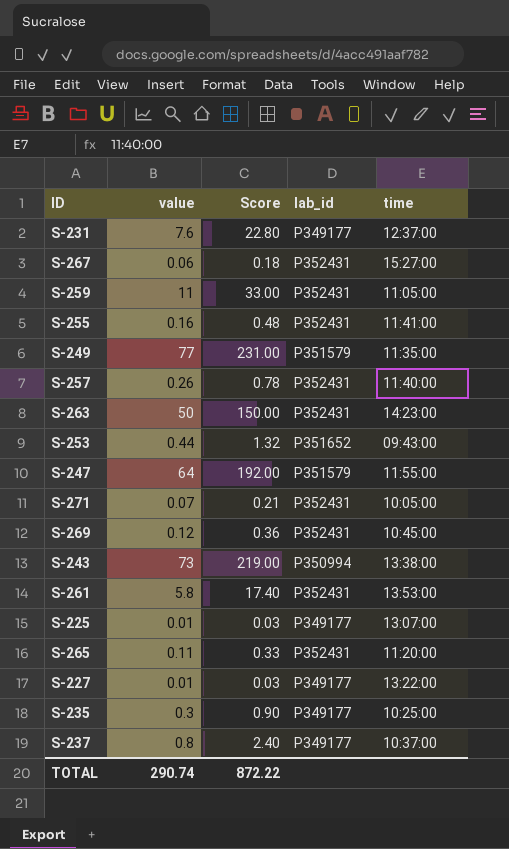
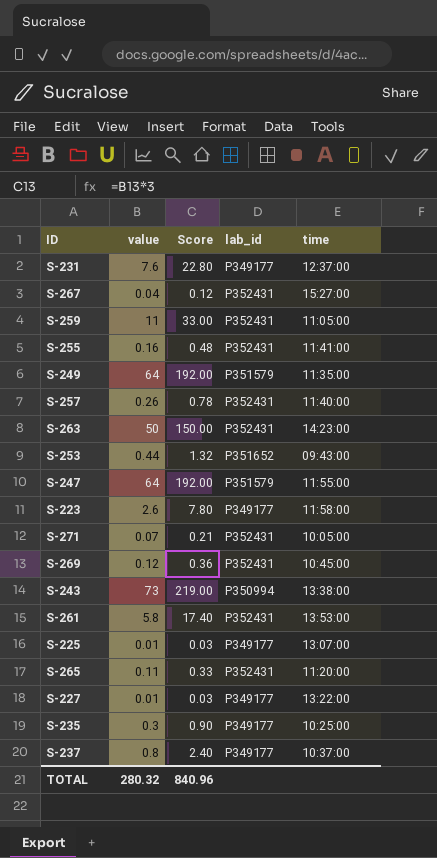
S-267 | value: 0.06 -> 0.04
S-267 | Score: 0.18 -> 0.12
S-249 | value: 77 -> 64
S-249 | Score: 231.00 -> 192.00
row S-223: none -> 2.6 | 7.80 | P349177 | 11:58:00
TOTAL | value: 290.74 -> 280.32
TOTAL | Score: 872.22 -> 840.96

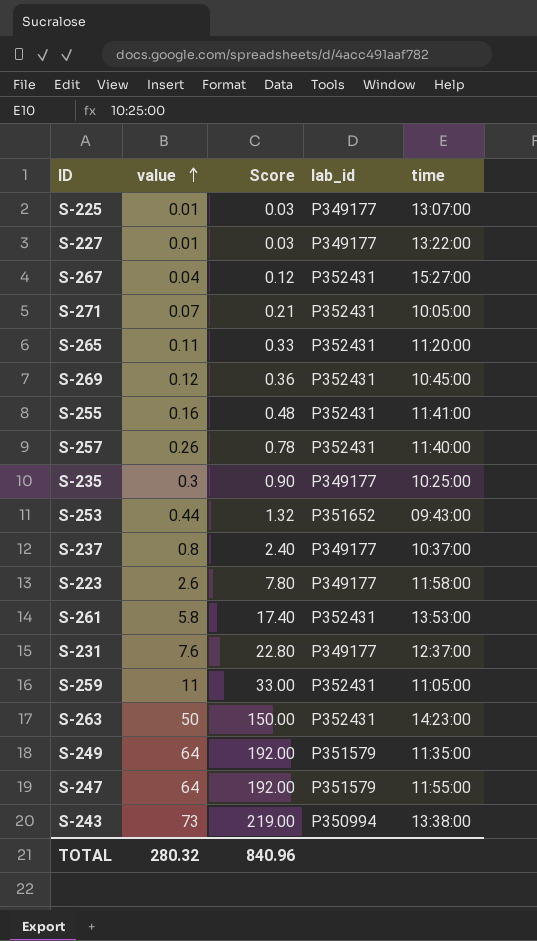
row order: none -> value ascending

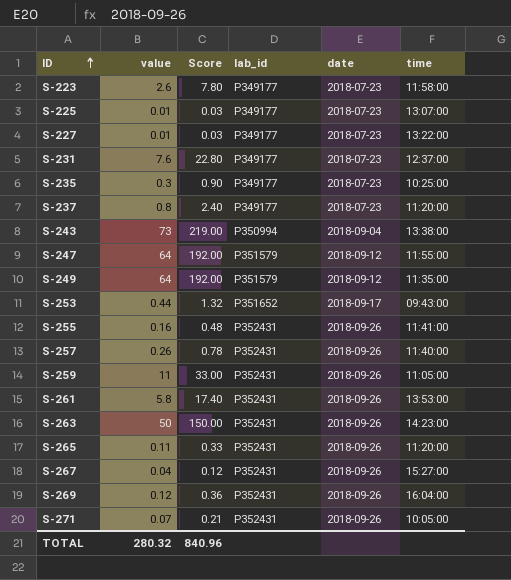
row order: value ascending -> ID ascending
column date | position: none -> 5
S-237 | time: 10:37:00 -> 11:20:00
S-269 | time: 10:45:00 -> 16:04:00

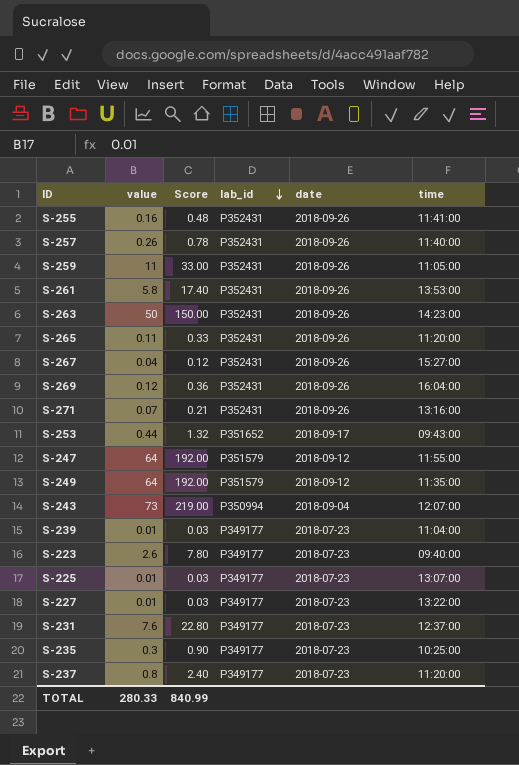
row order: ID ascending -> lab_id descending
S-271 | time: 10:05:00 -> 13:16:00
S-243 | time: 13:38:00 -> 12:07:00
row S-239: none -> 0.01 | 0.03 | P349177 | 2018-07-23 | 11:04:00
S-223 | time: 11:58:00 -> 09:40:00
TOTAL | value: 280.32 -> 280.33
TOTAL | Score: 840.96 -> 840.99

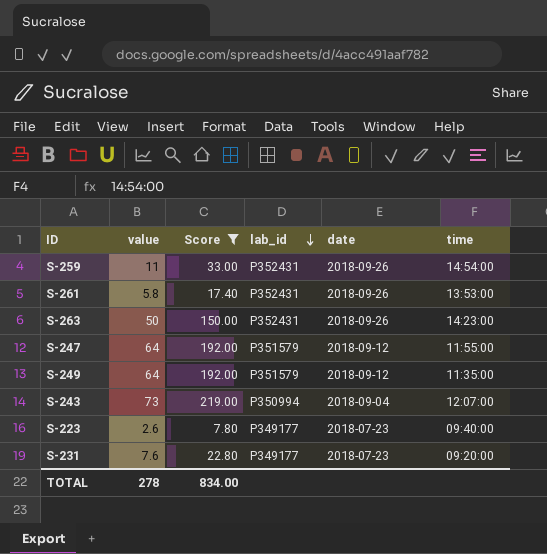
filter: none -> Score >= 7.80
S-259 | time: 11:05:00 -> 14:54:00
S-231 | time: 12:37:00 -> 09:20:00
TOTAL | value: 280.33 -> 278
TOTAL | Score: 840.99 -> 834.00

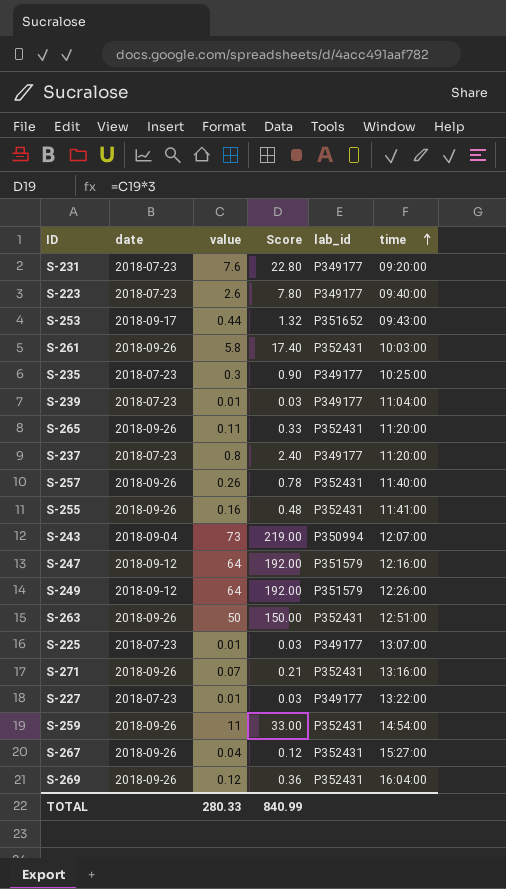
filter: Score >= 7.80 -> none
row order: lab_id descending -> time ascending
column date | position: 5 -> 2
S-261 | time: 13:53:00 -> 10:03:00
S-247 | time: 11:55:00 -> 12:16:00
S-249 | time: 11:35:00 -> 12:26:00
S-263 | time: 14:23:00 -> 12:51:00
TOTAL | value: 278 -> 280.33
TOTAL | Score: 834.00 -> 840.99

